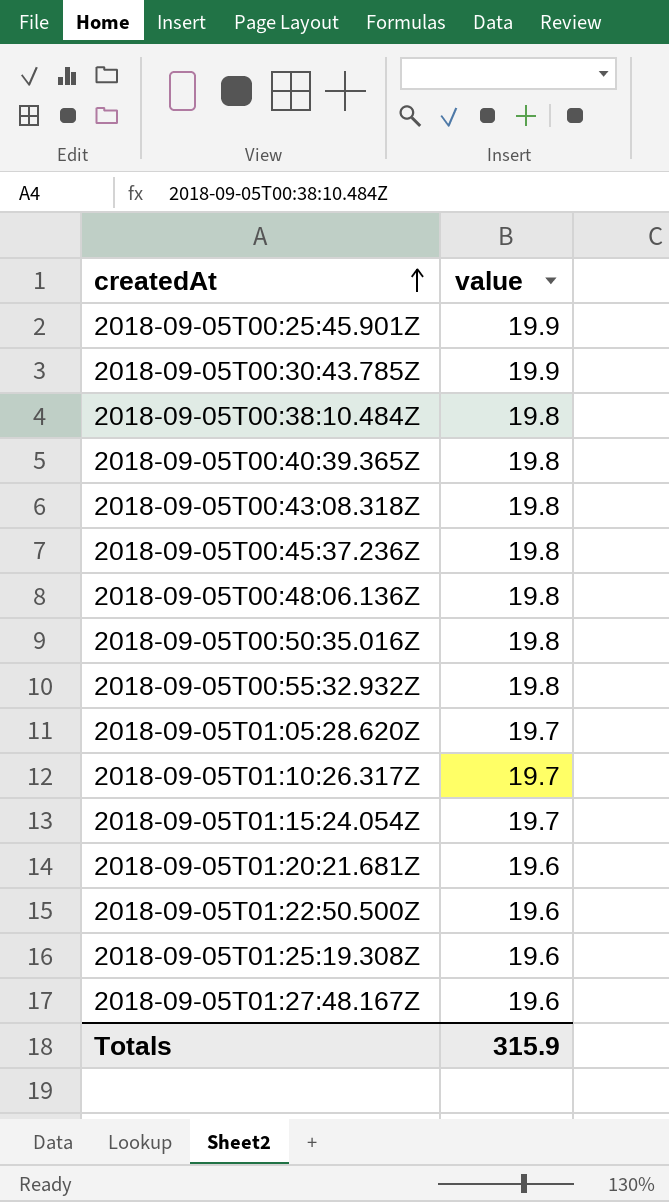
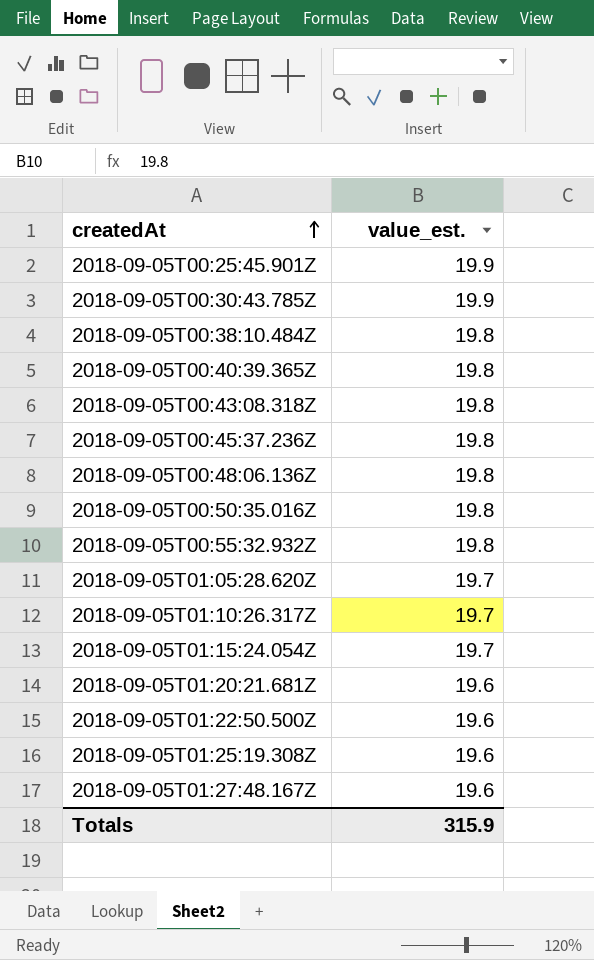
column name: value -> value_est.

